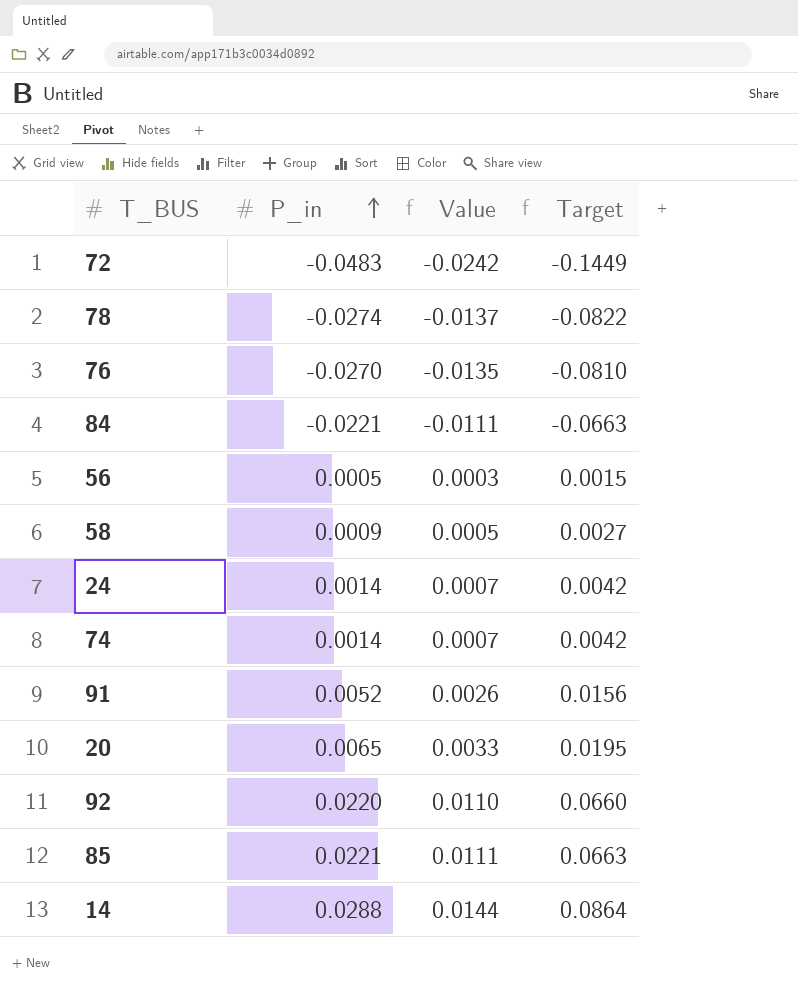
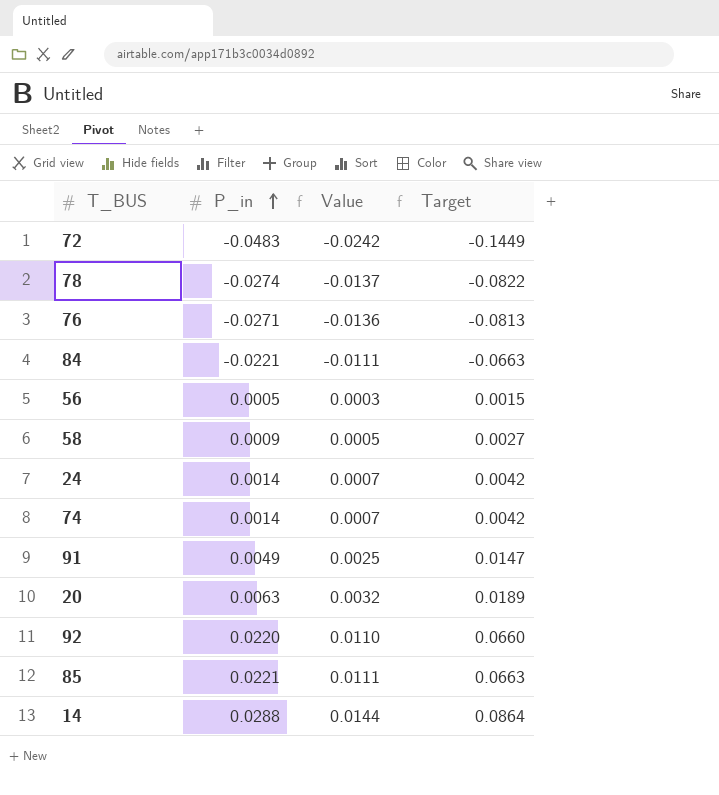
76 | P_in: -0.0270 -> -0.0271
76 | Value: -0.0135 -> -0.0136
76 | Target: -0.0810 -> -0.0813
91 | P_in: 0.0052 -> 0.0049
91 | Value: 0.0026 -> 0.0025
91 | Target: 0.0156 -> 0.0147
20 | P_in: 0.0065 -> 0.0063
20 | Value: 0.0033 -> 0.0032
20 | Target: 0.0195 -> 0.0189

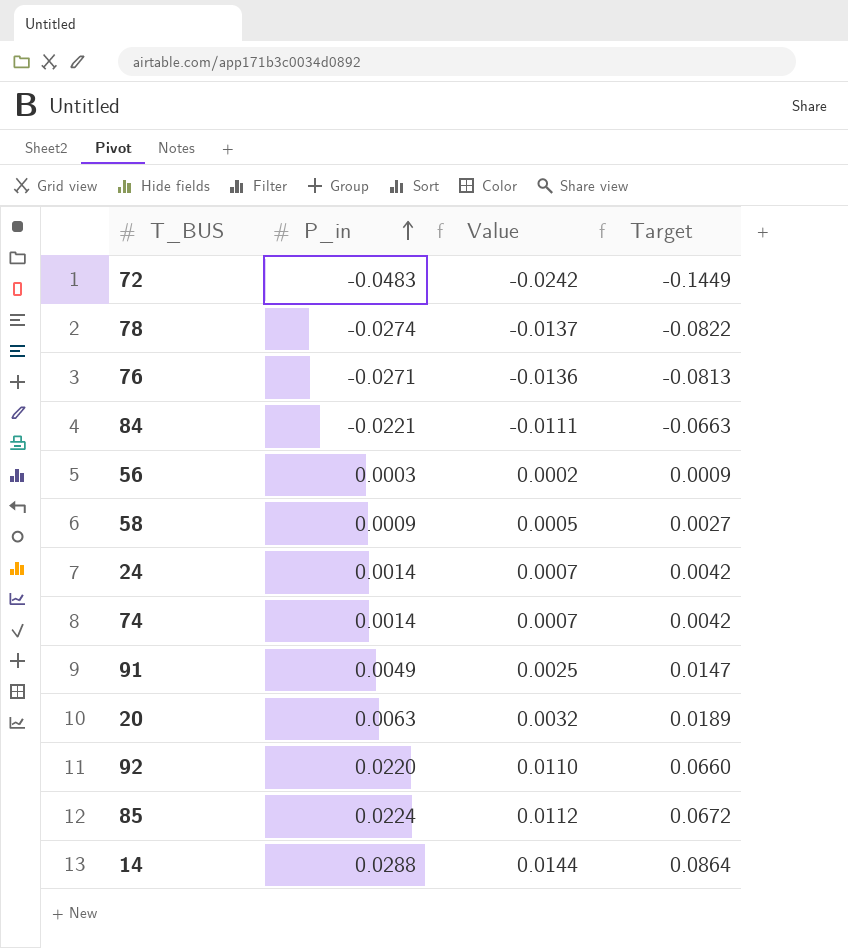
56 | P_in: 0.0005 -> 0.0003
56 | Value: 0.0003 -> 0.0002
56 | Target: 0.0015 -> 0.0009
85 | P_in: 0.0221 -> 0.0224
85 | Value: 0.0111 -> 0.0112
85 | Target: 0.0663 -> 0.0672

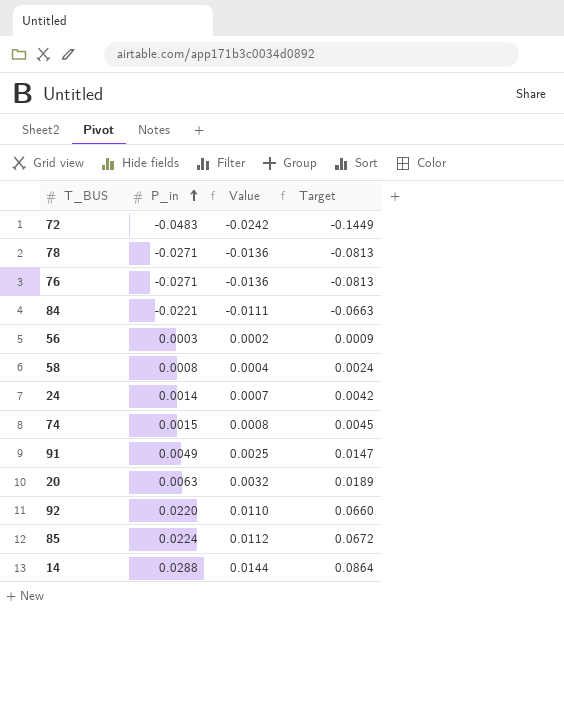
78 | P_in: -0.0274 -> -0.0271
78 | Value: -0.0137 -> -0.0136
78 | Target: -0.0822 -> -0.0813
58 | P_in: 0.0009 -> 0.0008
58 | Value: 0.0005 -> 0.0004
58 | Target: 0.0027 -> 0.0024
74 | P_in: 0.0014 -> 0.0015
74 | Value: 0.0007 -> 0.0008
74 | Target: 0.0042 -> 0.0045

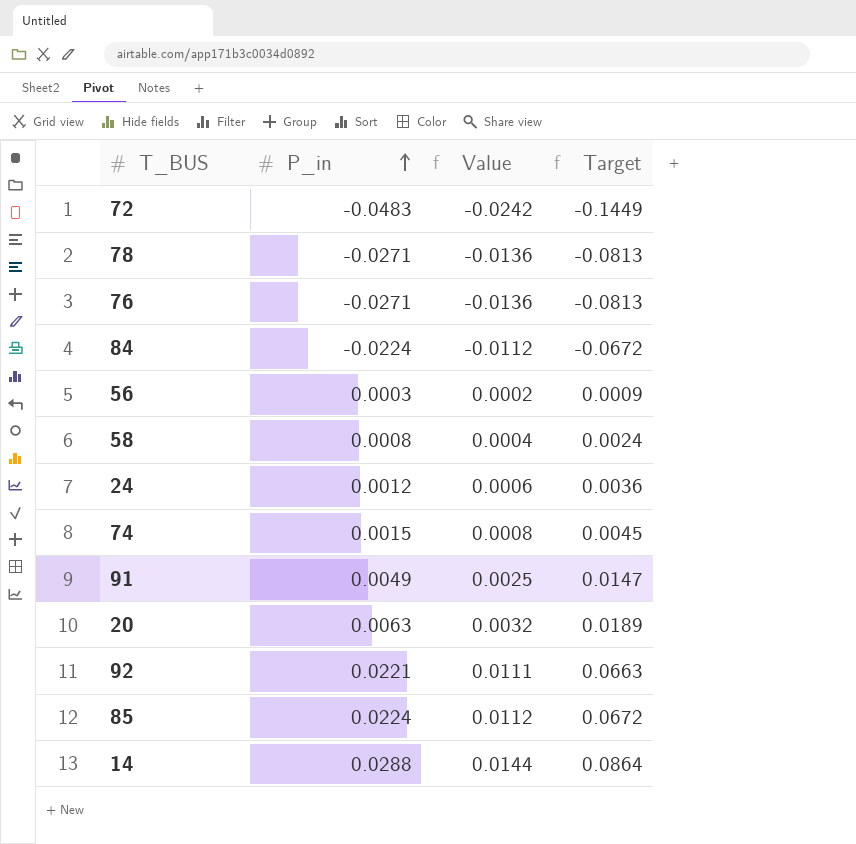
84 | P_in: -0.0221 -> -0.0224
84 | Value: -0.0111 -> -0.0112
84 | Target: -0.0663 -> -0.0672
24 | P_in: 0.0014 -> 0.0012
24 | Value: 0.0007 -> 0.0006
24 | Target: 0.0042 -> 0.0036
92 | P_in: 0.0220 -> 0.0221
92 | Value: 0.0110 -> 0.0111
92 | Target: 0.0660 -> 0.0663

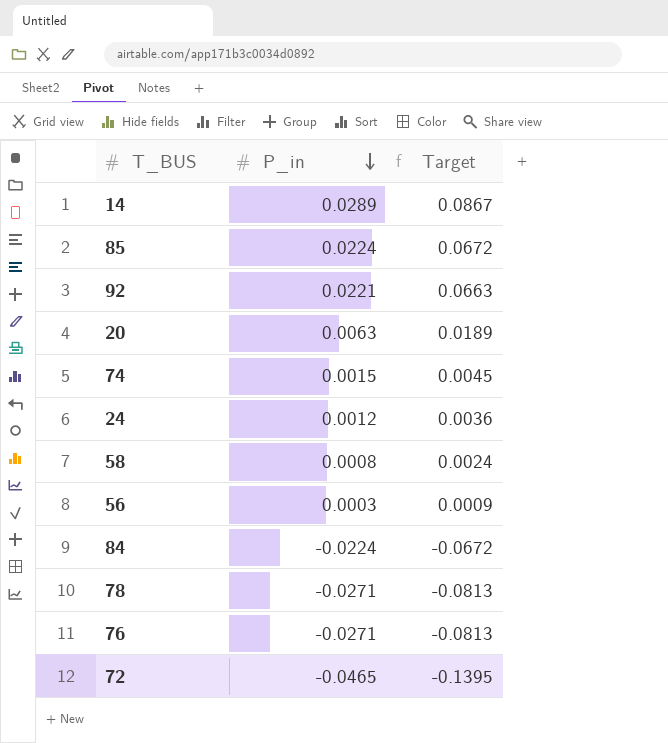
row order: P_in ascending -> P_in descending
column Value | formula: [P_in] * 0.5 -> none
row 91: 0.0049 | 0.0025 | 0.0147 -> none
14 | P_in: 0.0288 -> 0.0289
14 | Target: 0.0864 -> 0.0867
72 | P_in: -0.0483 -> -0.0465
72 | Target: -0.1449 -> -0.1395

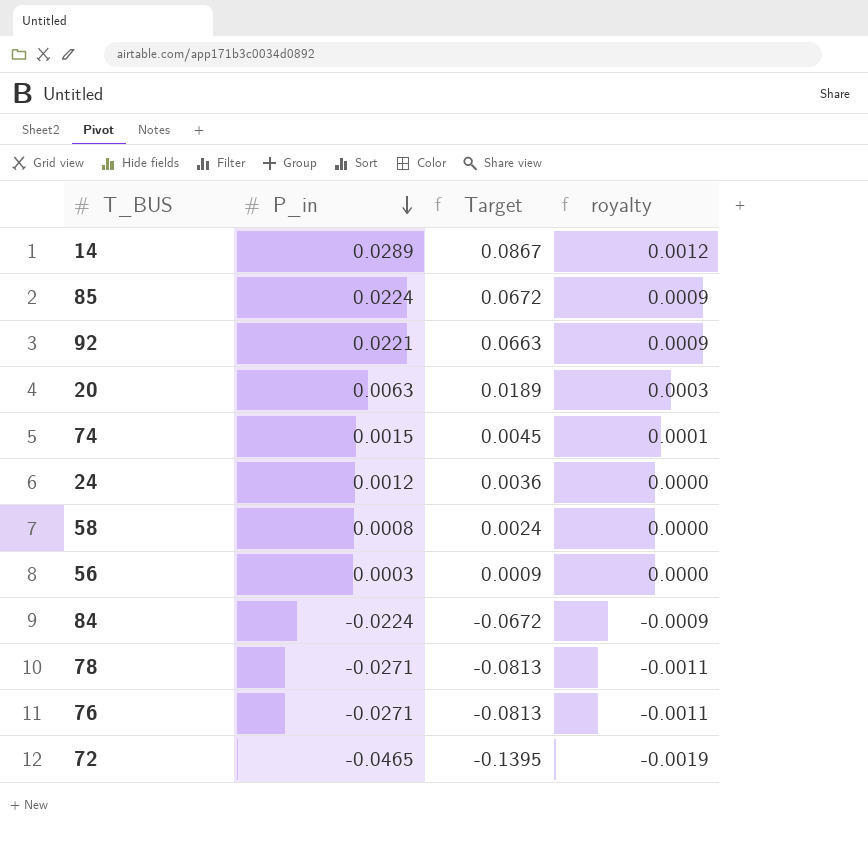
column royalty | formula: none -> [P_in] * 0.04

